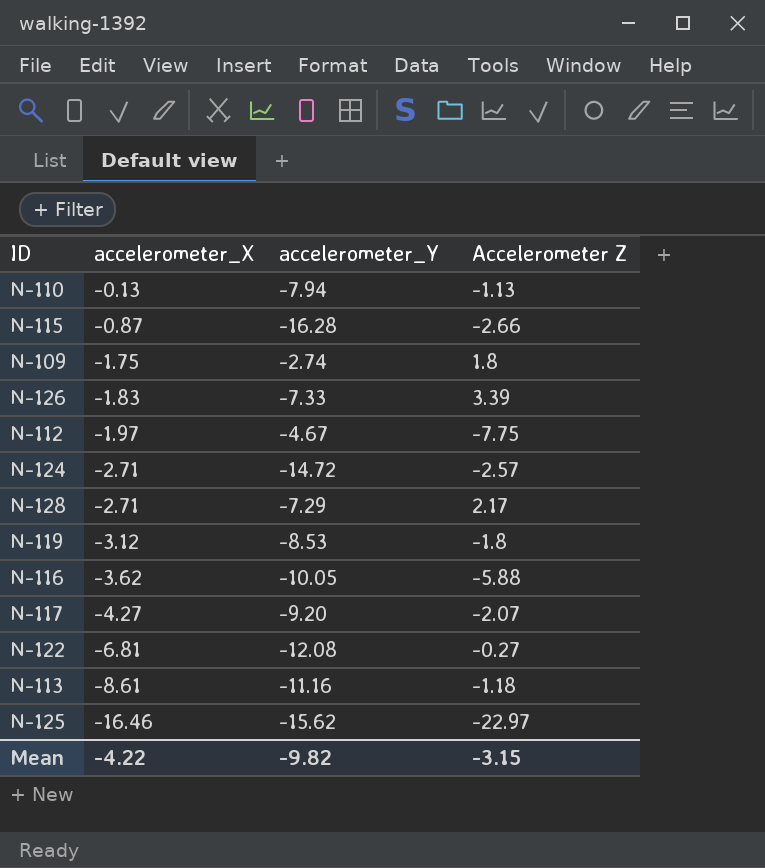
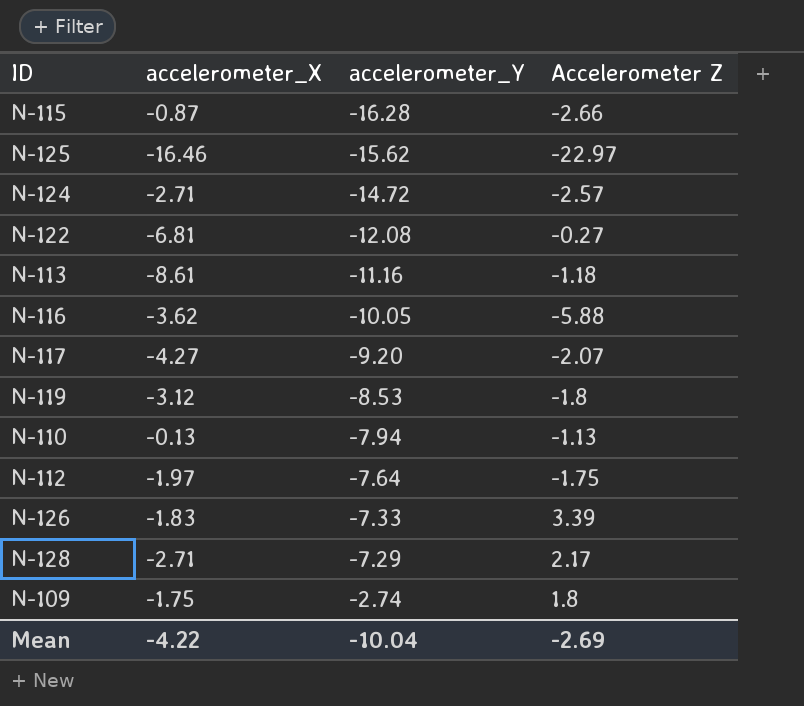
row order: accelerometer_X descending -> accelerometer_Y ascending
N-112 | accelerometer_Y: -4.67 -> -7.64
N-112 | Accelerometer Z: -7.75 -> -1.75
Mean | accelerometer_Y: -9.82 -> -10.04
Mean | Accelerometer Z: -3.15 -> -2.69

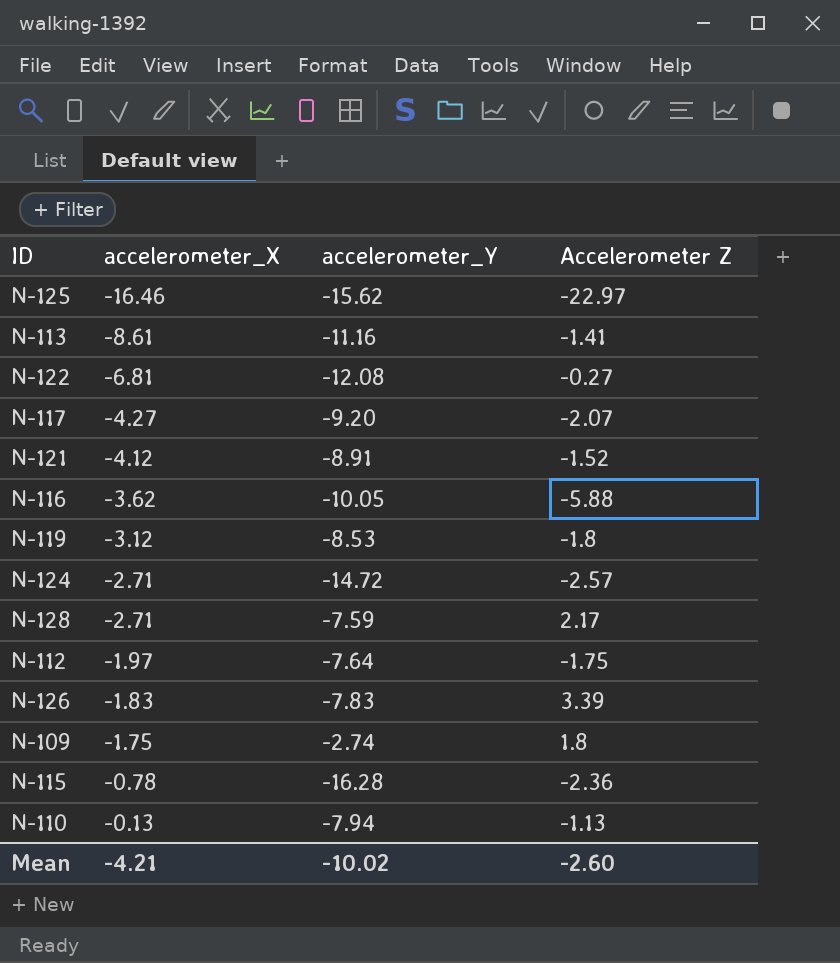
row order: accelerometer_Y ascending -> accelerometer_X ascending
N-113 | Accelerometer Z: -1.18 -> -1.41
row N-121: none -> -4.12 | -8.91 | -1.52
N-128 | accelerometer_Y: -7.29 -> -7.59
N-126 | accelerometer_Y: -7.33 -> -7.83
N-115 | accelerometer_X: -0.87 -> -0.78
N-115 | Accelerometer Z: -2.66 -> -2.36
Mean | accelerometer_X: -4.22 -> -4.21
Mean | accelerometer_Y: -10.04 -> -10.02
Mean | Accelerometer Z: -2.69 -> -2.60

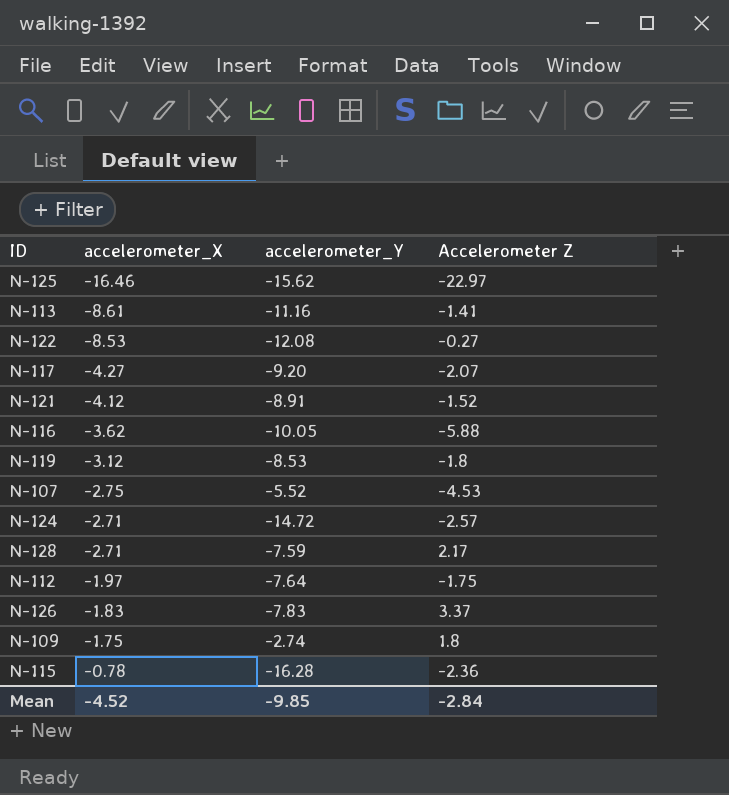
row N-110: -0.13 | -7.94 | -1.13 -> none
N-122 | accelerometer_X: -6.81 -> -8.53
row N-107: none -> -2.75 | -5.52 | -4.53
N-126 | Accelerometer Z: 3.39 -> 3.37
Mean | accelerometer_X: -4.21 -> -4.52
Mean | accelerometer_Y: -10.02 -> -9.85
Mean | Accelerometer Z: -2.60 -> -2.84

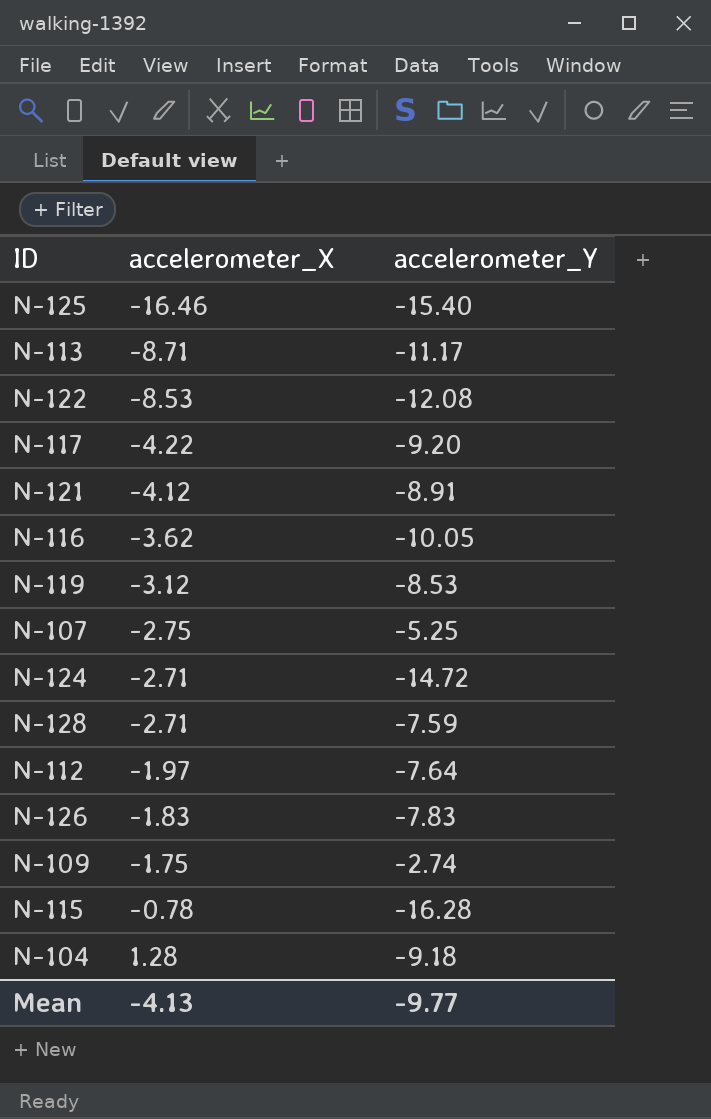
column Accelerometer Z | position: 4 -> none
N-125 | accelerometer_Y: -15.62 -> -15.40
N-113 | accelerometer_X: -8.61 -> -8.71
N-113 | accelerometer_Y: -11.16 -> -11.17
N-117 | accelerometer_X: -4.27 -> -4.22
N-107 | accelerometer_Y: -5.52 -> -5.25
row N-104: none -> 1.28 | -9.18
Mean | accelerometer_X: -4.52 -> -4.13
Mean | accelerometer_Y: -9.85 -> -9.77

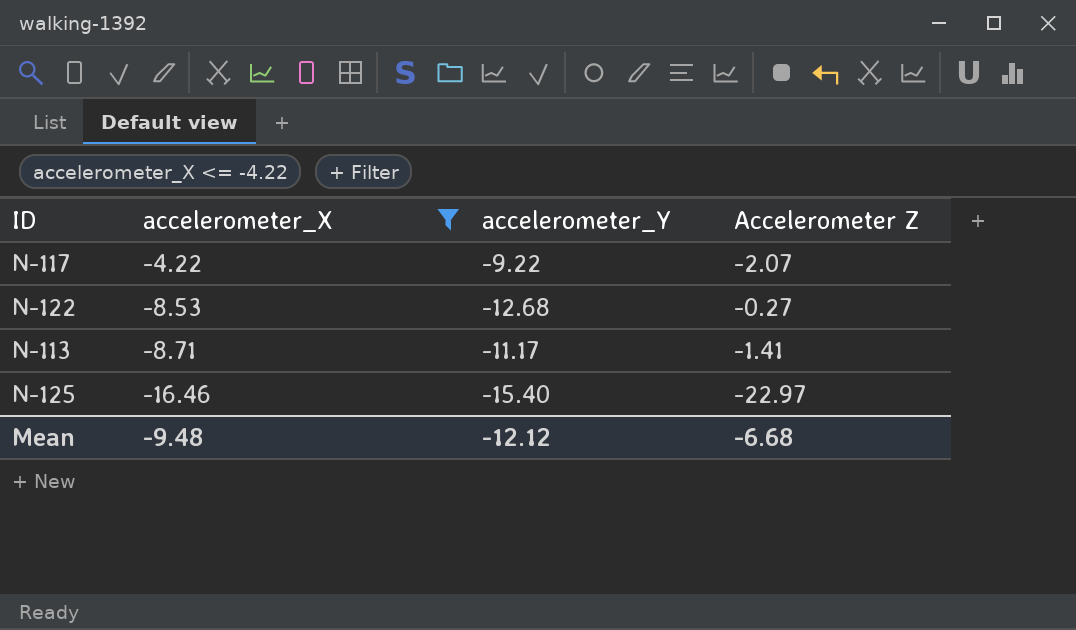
filter: none -> accelerometer_X <= -4.22
row order: accelerometer_X ascending -> accelerometer_X descending
column Accelerometer Z | position: none -> 4
N-117 | accelerometer_Y: -9.20 -> -9.22
N-122 | accelerometer_Y: -12.08 -> -12.68
Mean | accelerometer_X: -4.13 -> -9.48
Mean | accelerometer_Y: -9.77 -> -12.12

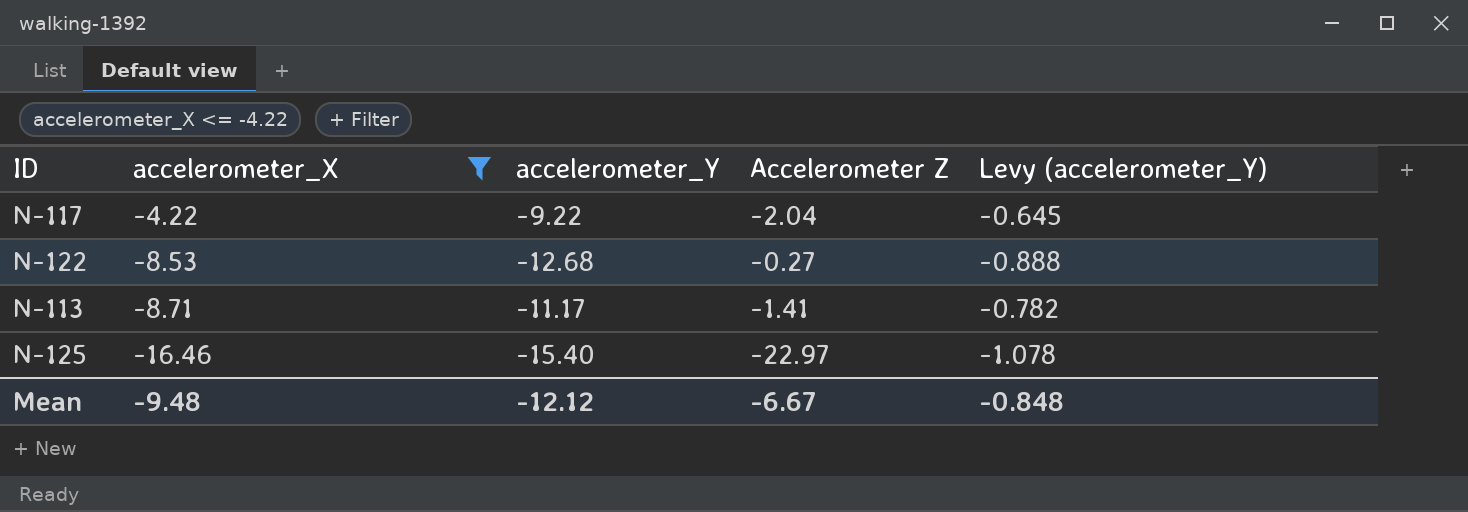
column Levy (accelerometer_Y) | formula: none -> [accelerometer_Y] * 0.07
N-117 | Accelerometer Z: -2.07 -> -2.04
Mean | Accelerometer Z: -6.68 -> -6.67

